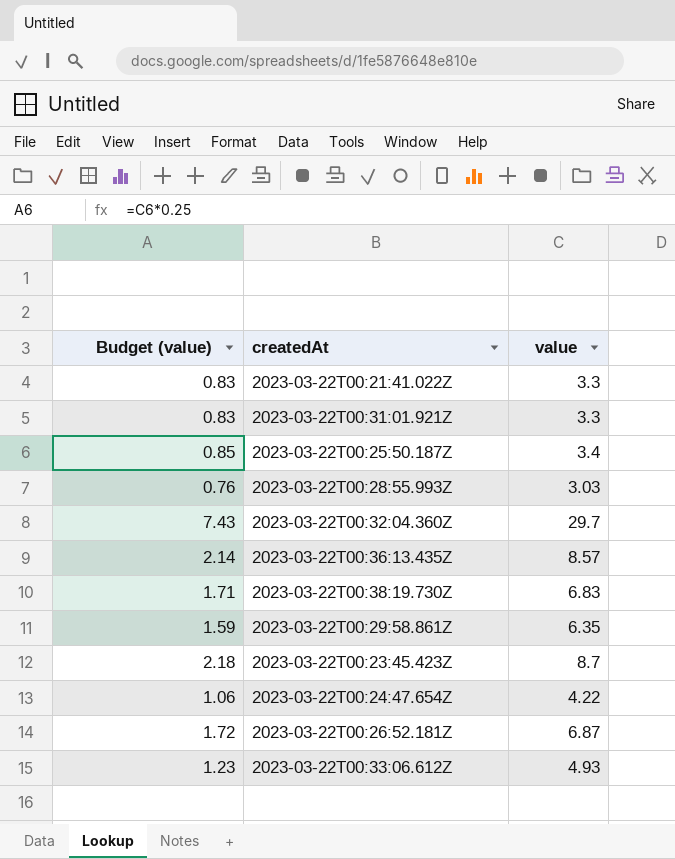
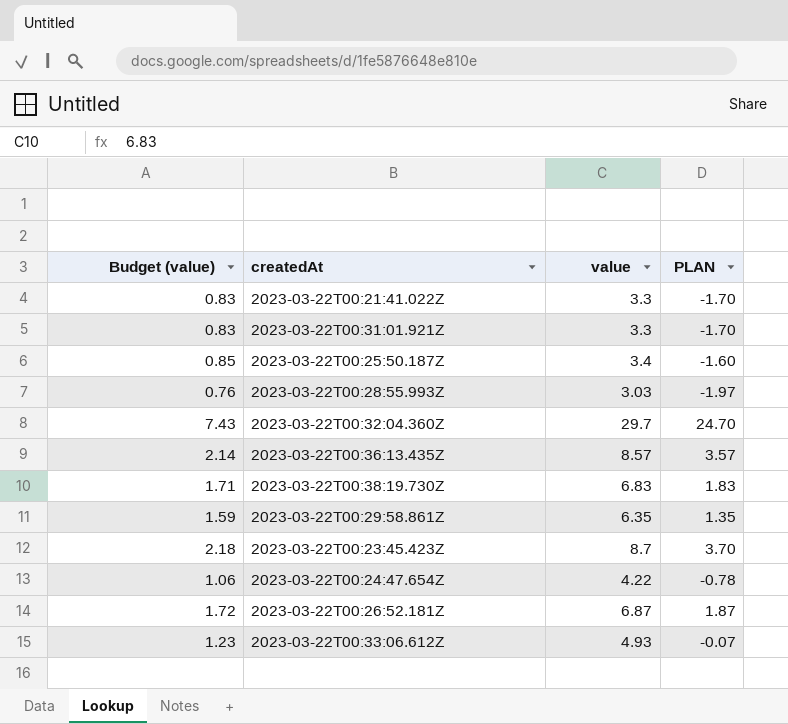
column PLAN | formula: none -> [value] - 5

